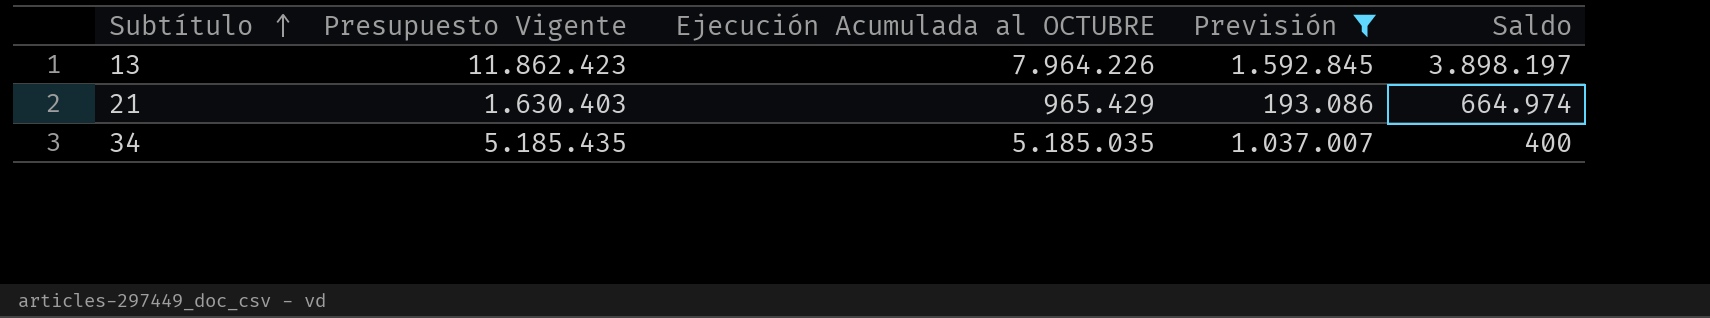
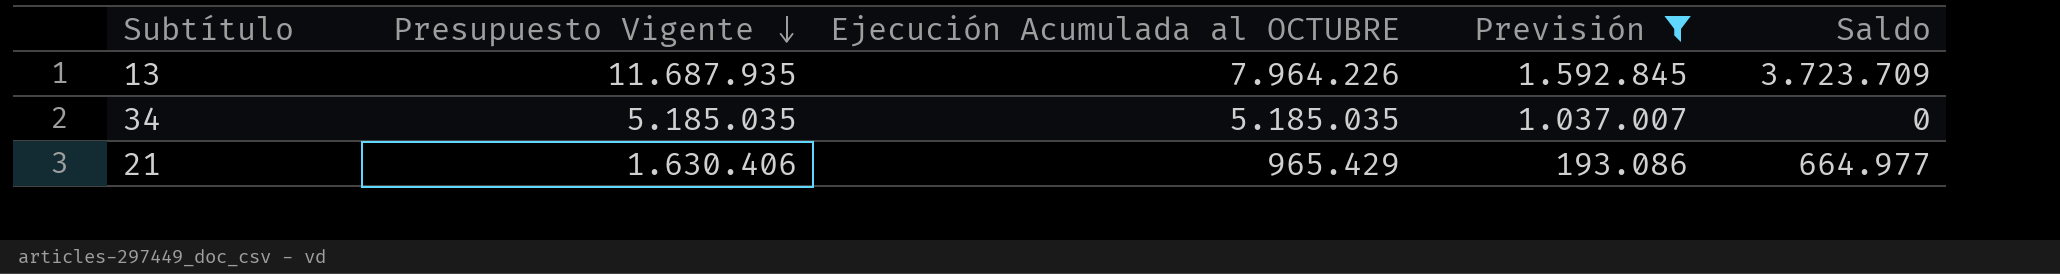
row order: Subtítulo ascending -> Presupuesto Vigente descending
13 | Presupuesto Vigente: 11.862.423 -> 11.687.935
13 | Saldo: 3.898.197 -> 3.723.709
34 | Presupuesto Vigente: 5.185.435 -> 5.185.035
34 | Saldo: 400 -> 0
21 | Presupuesto Vigente: 1.630.403 -> 1.630.406
21 | Saldo: 664.974 -> 664.977

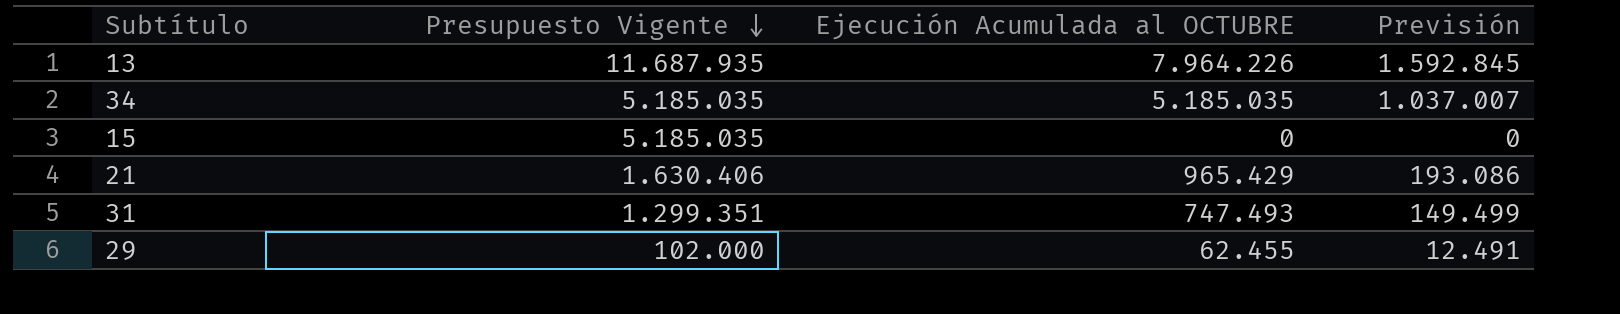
filter: Previsión >= 193.086 -> none
column Saldo | formula: [Presupuesto Vigente] - [Ejecución Acumulada al OCTUBRE] -> none

